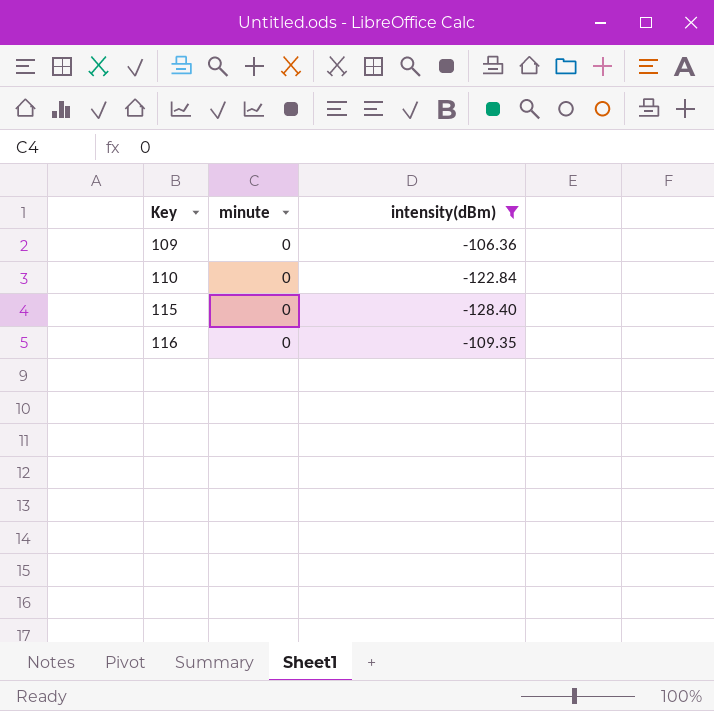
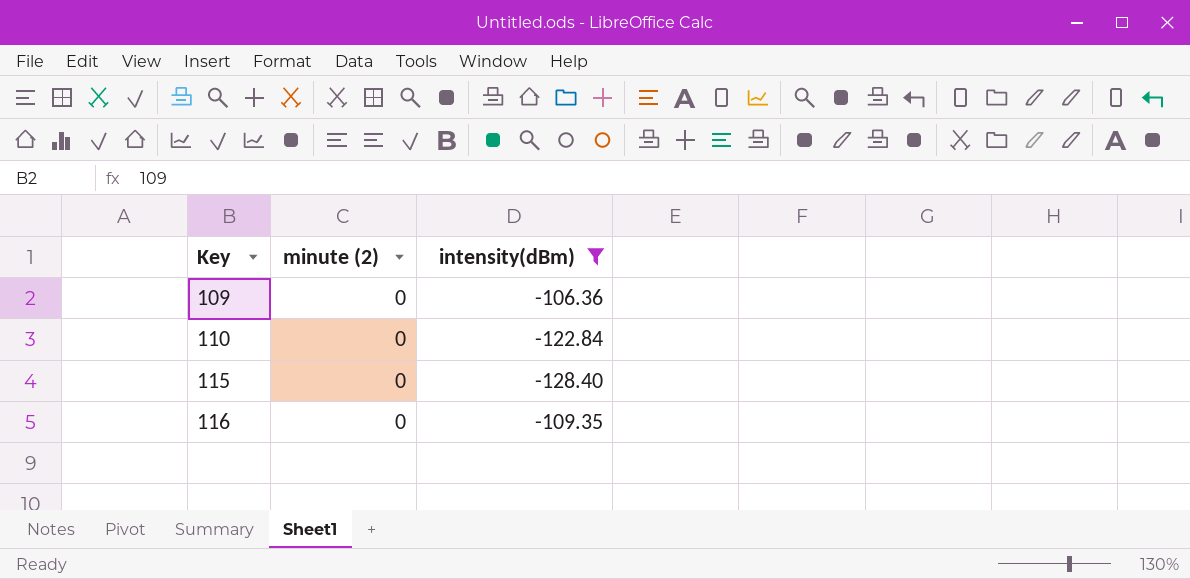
column name: minute -> minute (2)

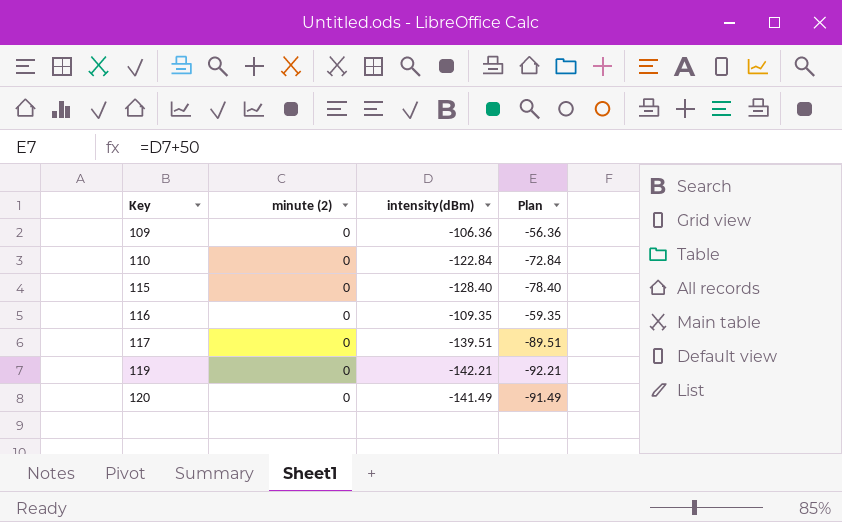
filter: intensity(dBm) >= -128.40 -> none
column Plan | formula: none -> [intensity(dBm)] + 50

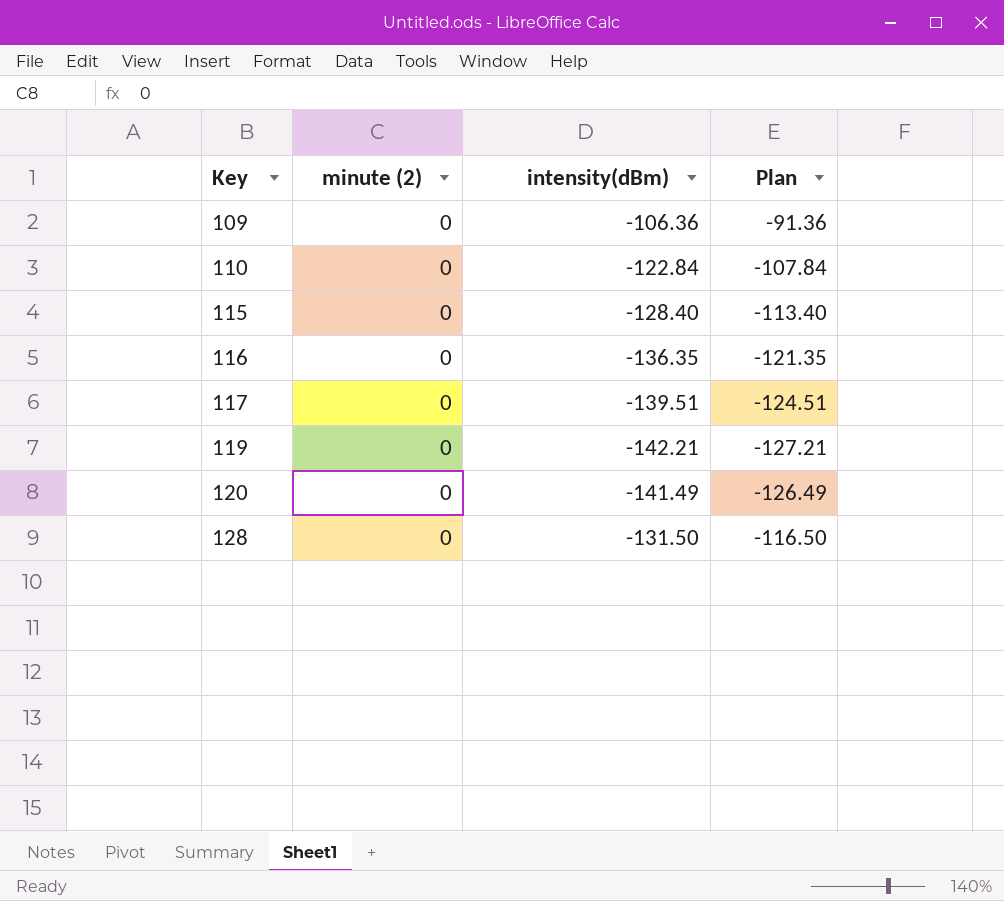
column Plan | formula: [intensity(dBm)] + 50 -> [intensity(dBm)] + 15
116 | intensity(dBm): -109.35 -> -136.35
row 128: none -> 0 | -131.50 | -116.50

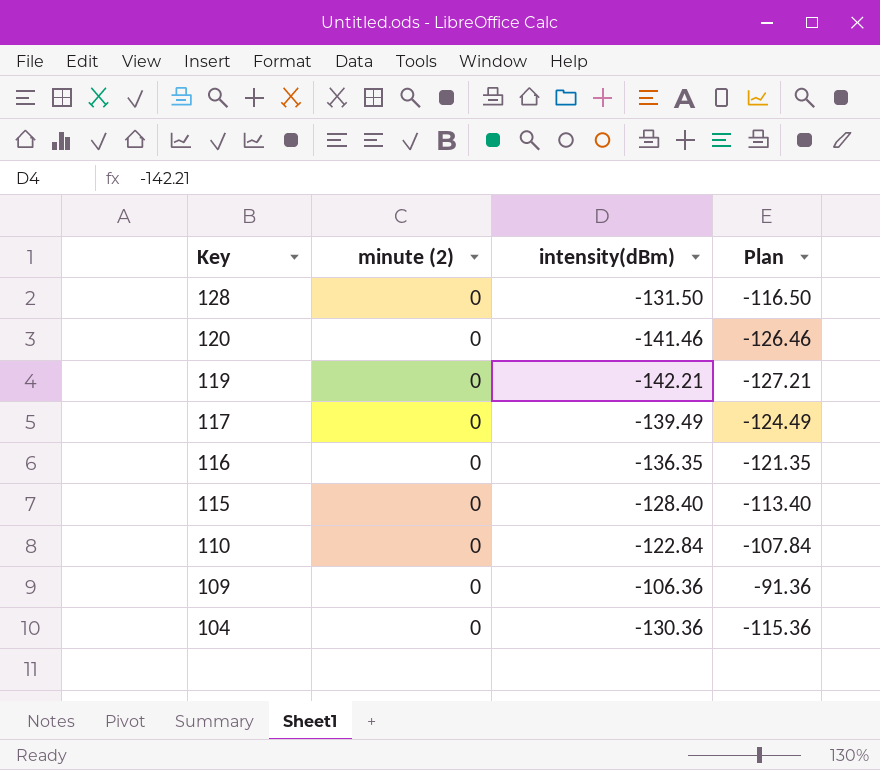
row order: Key ascending -> Key descending
120 | intensity(dBm): -141.49 -> -141.46
120 | Plan: -126.49 -> -126.46
117 | intensity(dBm): -139.51 -> -139.49
117 | Plan: -124.51 -> -124.49
row 104: none -> 0 | -130.36 | -115.36

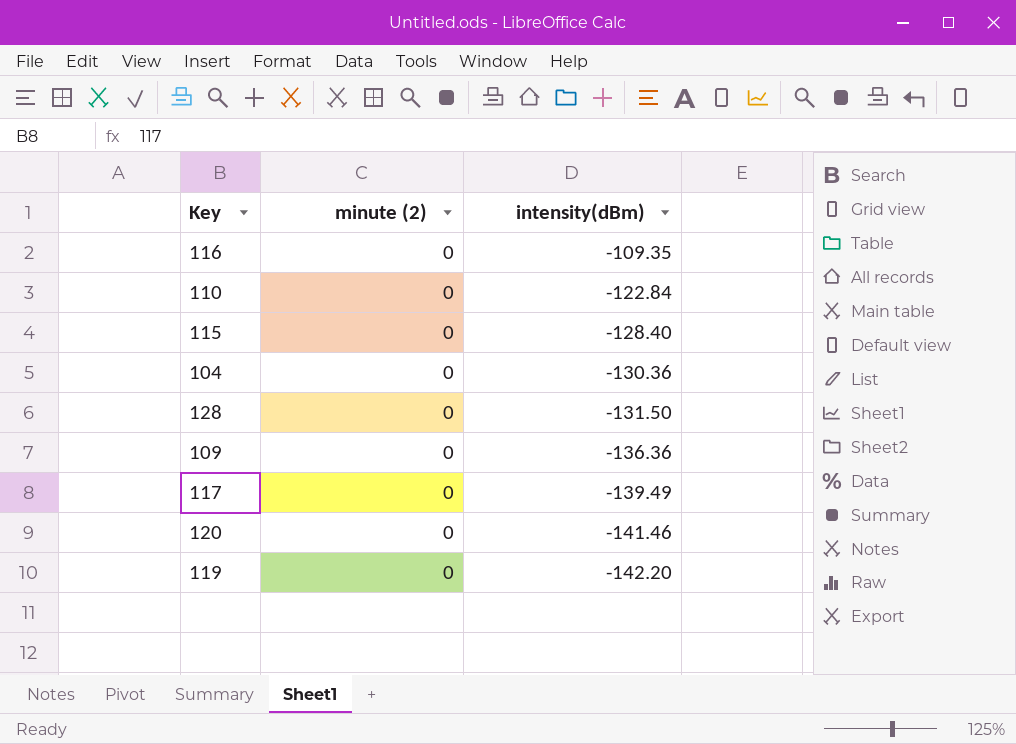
row order: Key descending -> intensity(dBm) descending
column Plan | formula: [intensity(dBm)] + 15 -> none
116 | intensity(dBm): -136.35 -> -109.35
109 | intensity(dBm): -106.36 -> -136.36
119 | intensity(dBm): -142.21 -> -142.20

